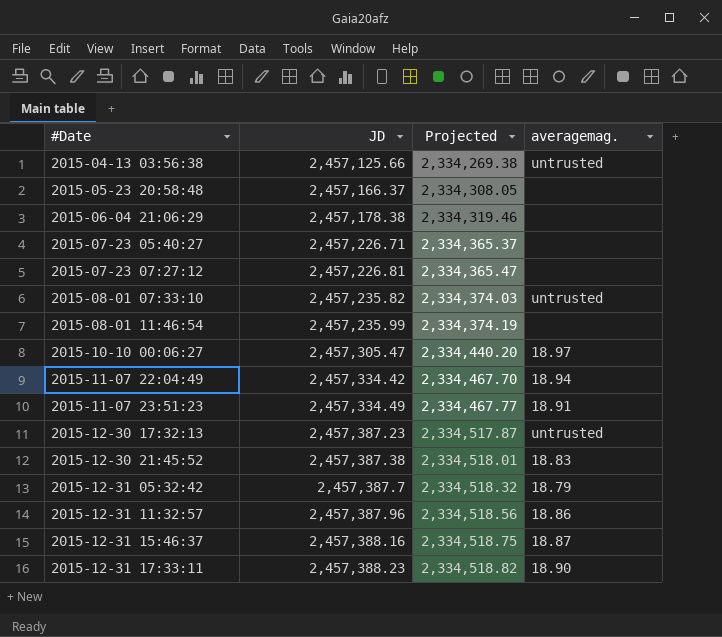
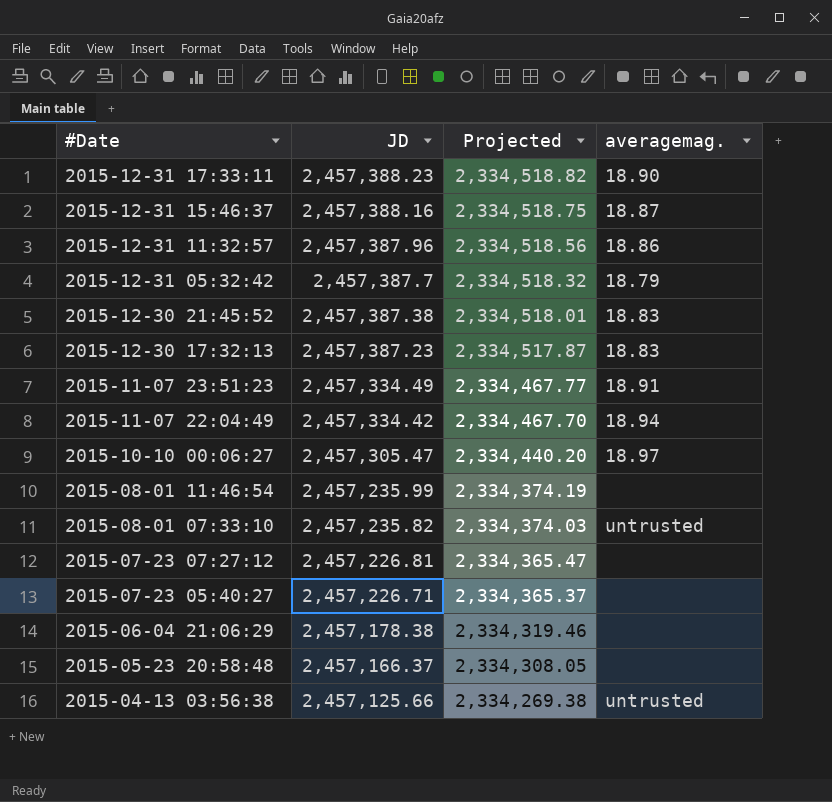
row order: #Date ascending -> #Date descending
2015-12-30 17:32:13 | averagemag.: untrusted -> 18.83

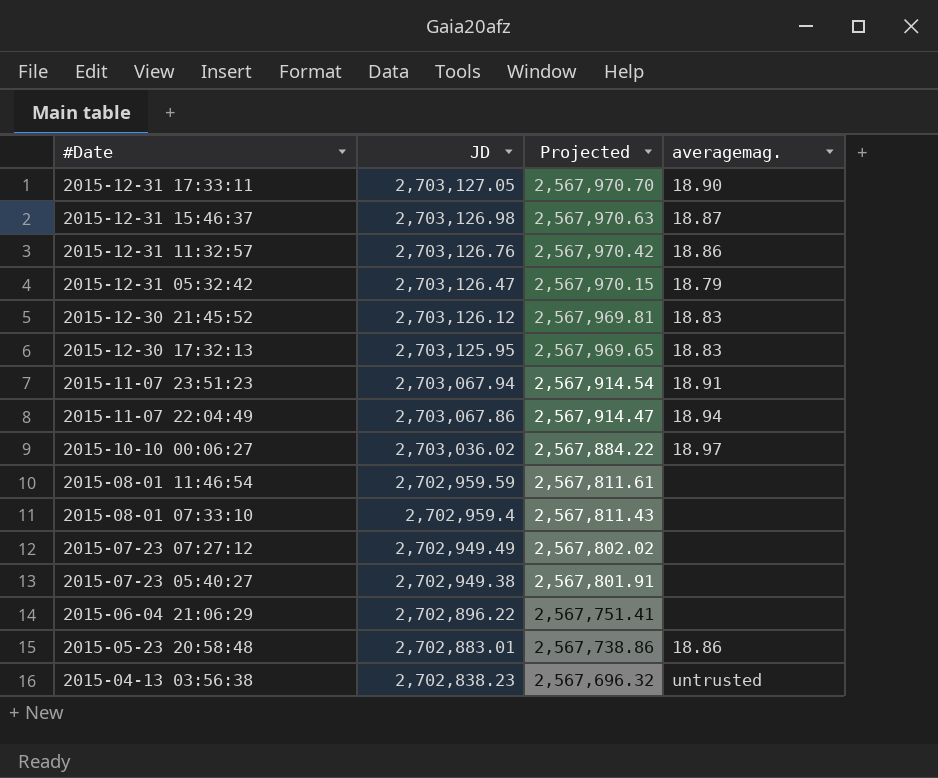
2015-12-31 17:33:11 | JD: 2,457,388.23 -> 2,703,127.05
2015-12-31 17:33:11 | Projected: 2,334,518.82 -> 2,567,970.70
2015-12-31 15:46:37 | JD: 2,457,388.16 -> 2,703,126.98
2015-12-31 15:46:37 | Projected: 2,334,518.75 -> 2,567,970.63
2015-12-31 11:32:57 | JD: 2,457,387.96 -> 2,703,126.76
2015-12-31 11:32:57 | Projected: 2,334,518.56 -> 2,567,970.42
2015-12-31 05:32:42 | JD: 2,457,387.7 -> 2,703,126.47
2015-12-31 05:32:42 | Projected: 2,334,518.32 -> 2,567,970.15
2015-12-30 21:45:52 | JD: 2,457,387.38 -> 2,703,126.12
2015-12-30 21:45:52 | Projected: 2,334,518.01 -> 2,567,969.81
2015-12-30 17:32:13 | JD: 2,457,387.23 -> 2,703,125.95
2015-12-30 17:32:13 | Projected: 2,334,517.87 -> 2,567,969.65
2015-11-07 23:51:23 | JD: 2,457,334.49 -> 2,703,067.94
2015-11-07 23:51:23 | Projected: 2,334,467.77 -> 2,567,914.54
2015-11-07 22:04:49 | JD: 2,457,334.42 -> 2,703,067.86
2015-11-07 22:04:49 | Projected: 2,334,467.70 -> 2,567,914.47
2015-10-10 00:06:27 | JD: 2,457,305.47 -> 2,703,036.02
2015-10-10 00:06:27 | Projected: 2,334,440.20 -> 2,567,884.22
2015-08-01 11:46:54 | JD: 2,457,235.99 -> 2,702,959.59
2015-08-01 11:46:54 | Projected: 2,334,374.19 -> 2,567,811.61
2015-08-01 07:33:10 | JD: 2,457,235.82 -> 2,702,959.4
2015-08-01 07:33:10 | Projected: 2,334,374.03 -> 2,567,811.43
2015-08-01 07:33:10 | averagemag.: untrusted -> none
2015-07-23 07:27:12 | JD: 2,457,226.81 -> 2,702,949.49
2015-07-23 07:27:12 | Projected: 2,334,365.47 -> 2,567,802.02
2015-07-23 05:40:27 | JD: 2,457,226.71 -> 2,702,949.38
2015-07-23 05:40:27 | Projected: 2,334,365.37 -> 2,567,801.91
2015-06-04 21:06:29 | JD: 2,457,178.38 -> 2,702,896.22
2015-06-04 21:06:29 | Projected: 2,334,319.46 -> 2,567,751.41
2015-05-23 20:58:48 | JD: 2,457,166.37 -> 2,702,883.01
2015-05-23 20:58:48 | Projected: 2,334,308.05 -> 2,567,738.86
2015-05-23 20:58:48 | averagemag.: none -> 18.86
2015-04-13 03:56:38 | JD: 2,457,125.66 -> 2,702,838.23
2015-04-13 03:56:38 | Projected: 2,334,269.38 -> 2,567,696.32

